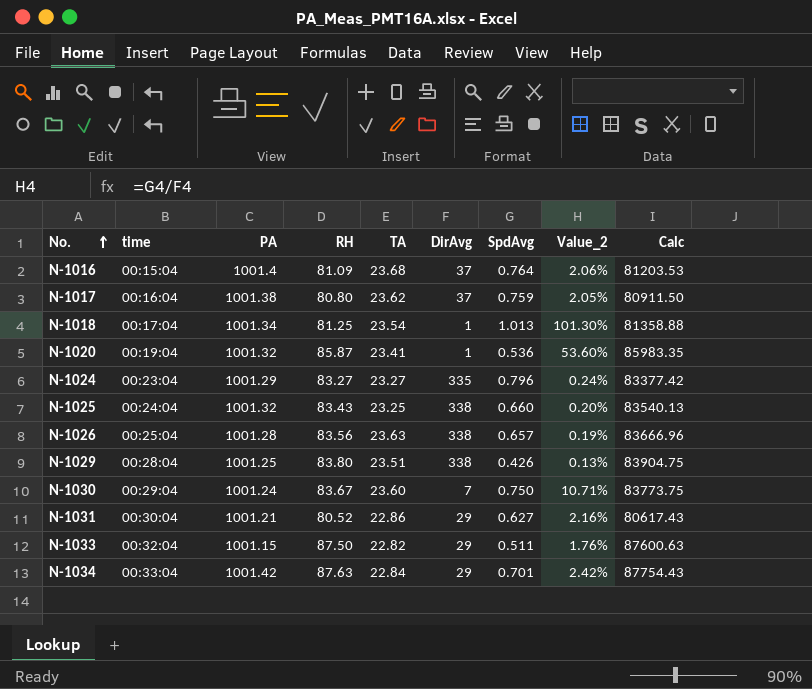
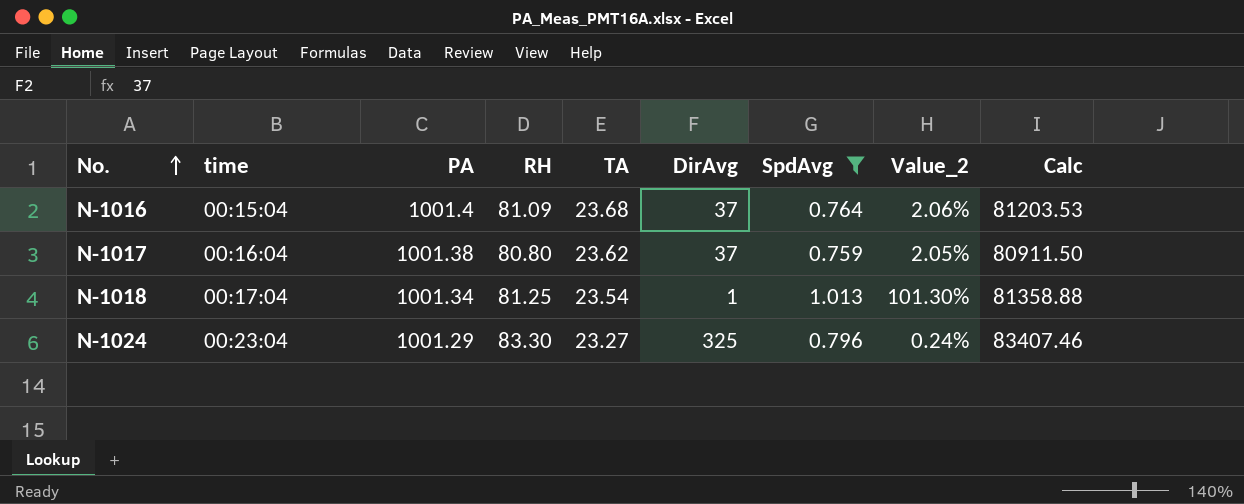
filter: none -> SpdAvg >= 0.759
N-1024 | RH: 83.27 -> 83.30
N-1024 | DirAvg: 335 -> 325
N-1024 | Calc: 83377.42 -> 83407.46

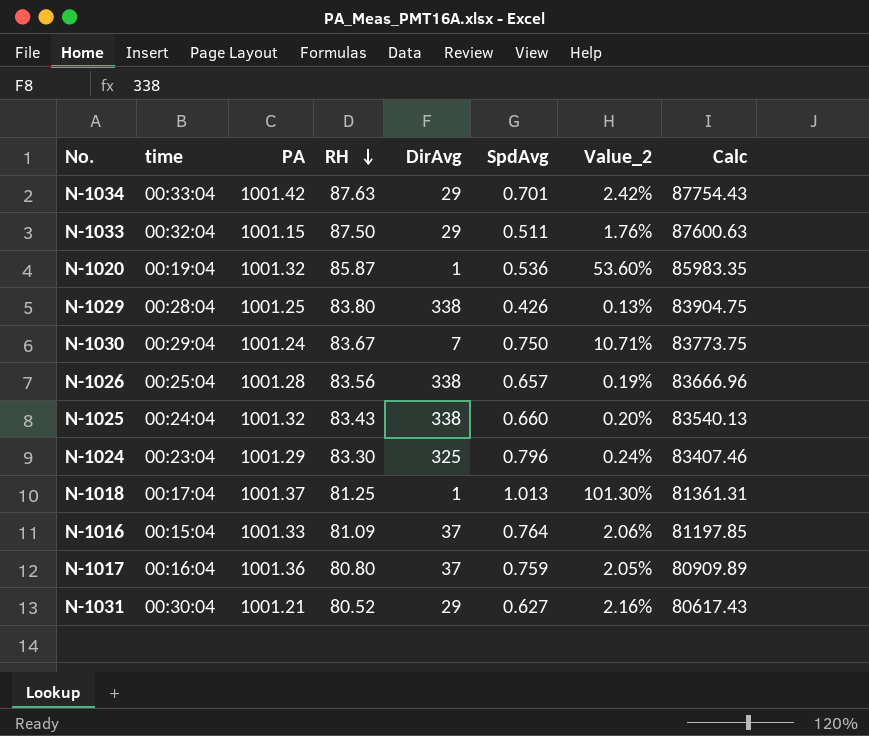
filter: SpdAvg >= 0.759 -> none
row order: No. ascending -> RH descending
column TA | position: 5 -> none
N-1018 | PA: 1001.34 -> 1001.37
N-1018 | Calc: 81358.88 -> 81361.31
N-1016 | PA: 1001.4 -> 1001.33
N-1016 | Calc: 81203.53 -> 81197.85
N-1017 | PA: 1001.38 -> 1001.36
N-1017 | Calc: 80911.50 -> 80909.89

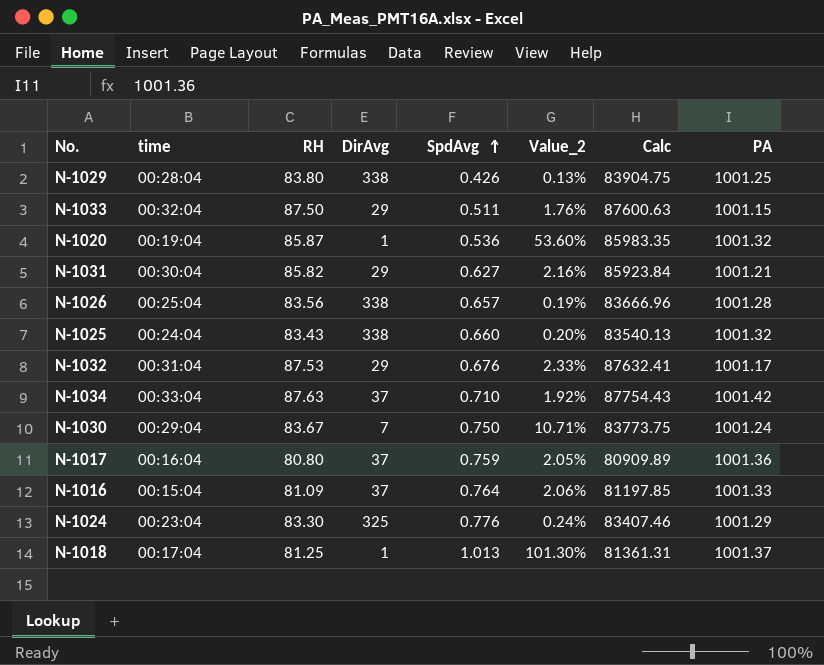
row order: RH descending -> SpdAvg ascending
column PA | position: 3 -> 8
N-1031 | RH: 80.52 -> 85.82
N-1031 | Calc: 80617.43 -> 85923.84
row N-1032: none -> 00:31:04 | 87.53 | 29 | 0.676 | 2.33% | 87632.41 | 1001.17
N-1034 | DirAvg: 29 -> 37
N-1034 | SpdAvg: 0.701 -> 0.710
N-1034 | Value_2: 2.42% -> 1.92%
N-1024 | SpdAvg: 0.796 -> 0.776

